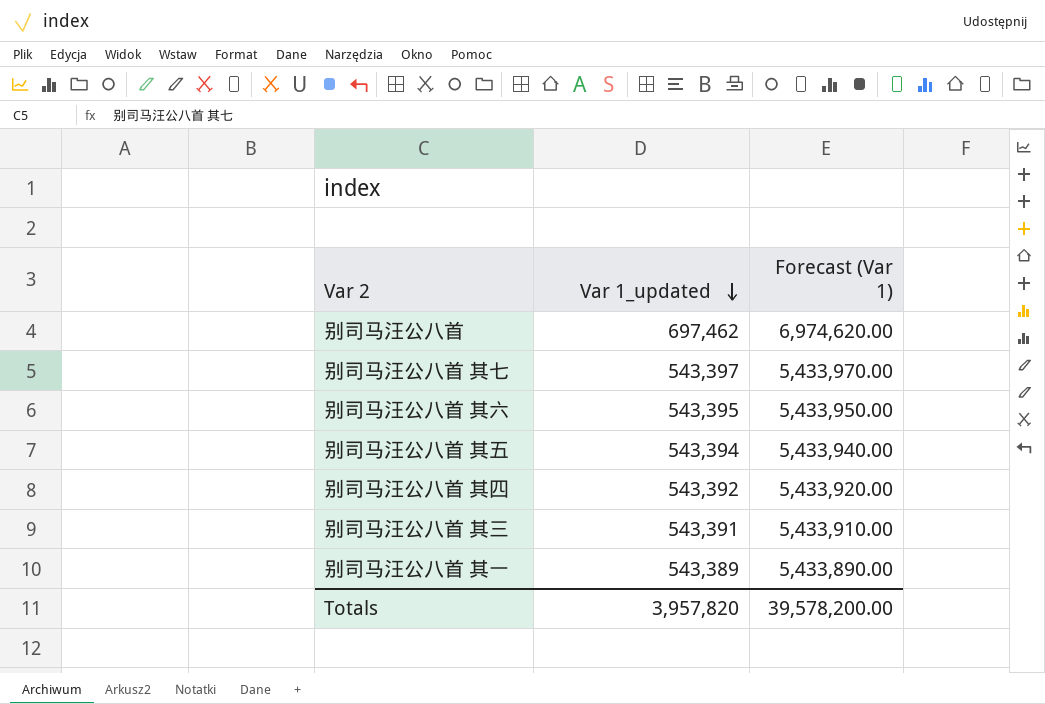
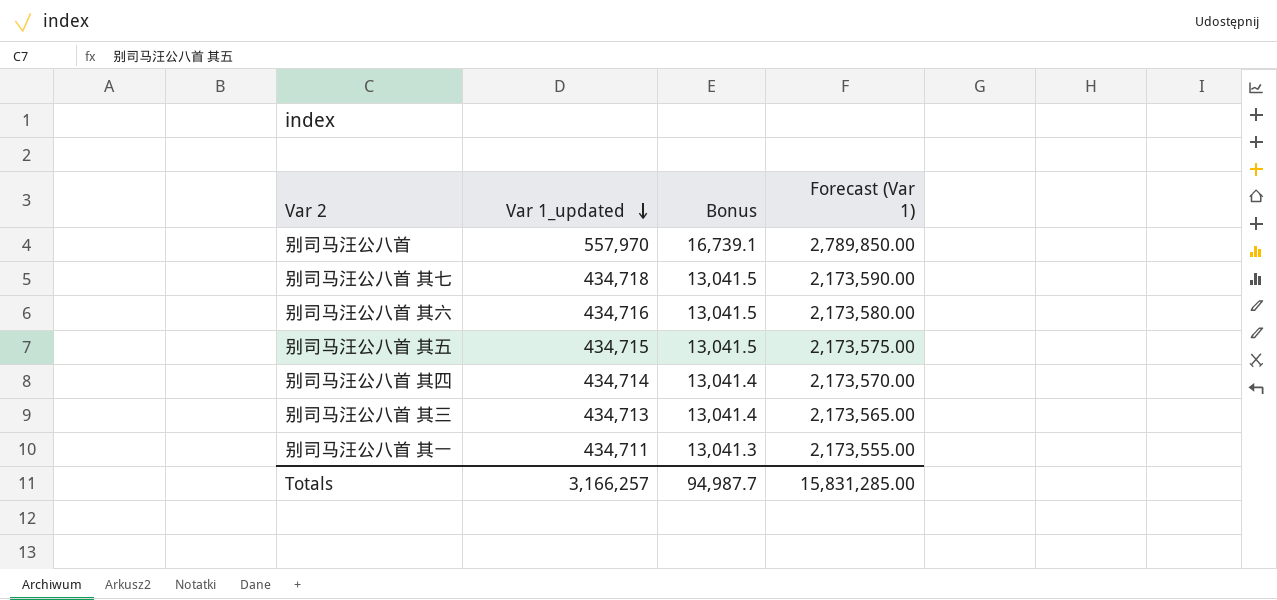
column Bonus | formula: none -> [Var 1_updated] * 0.03
column Forecast (Var 1) | formula: [Var 1_updated] * 10 -> [Var 1_updated] * 5
别司马汪公八首 | Var 1_updated: 697,462 -> 557,970
别司马汪公八首 其七 | Var 1_updated: 543,397 -> 434,718
别司马汪公八首 其六 | Var 1_updated: 543,395 -> 434,716
别司马汪公八首 其五 | Var 1_updated: 543,394 -> 434,715
别司马汪公八首 其四 | Var 1_updated: 543,392 -> 434,714
别司马汪公八首 其三 | Var 1_updated: 543,391 -> 434,713
别司马汪公八首 其一 | Var 1_updated: 543,389 -> 434,711
Totals | Var 1_updated: 3,957,820 -> 3,166,257
Totals | Forecast (Var 1): 39,578,200.00 -> 15,831,285.00

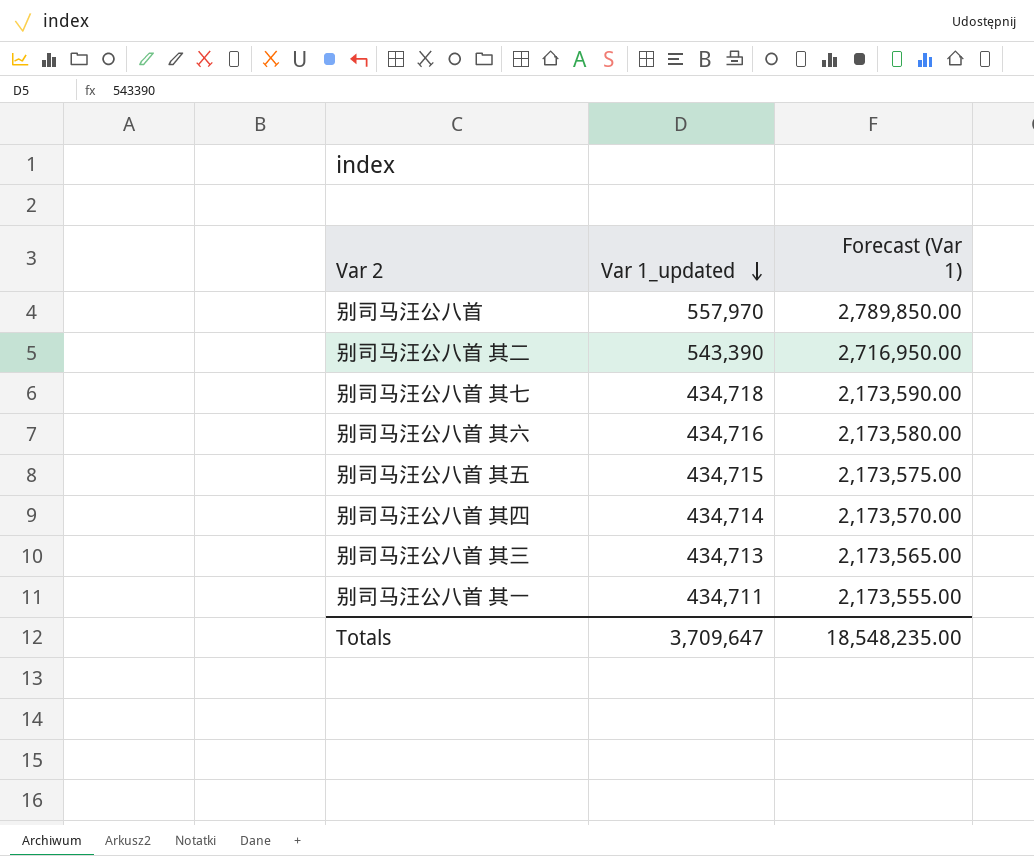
column Bonus | formula: [Var 1_updated] * 0.03 -> none
row 别司马汪公八首 其二: none -> 543,390 | 2,716,950.00
Totals | Var 1_updated: 3,166,257 -> 3,709,647
Totals | Forecast (Var 1): 15,831,285.00 -> 18,548,235.00

